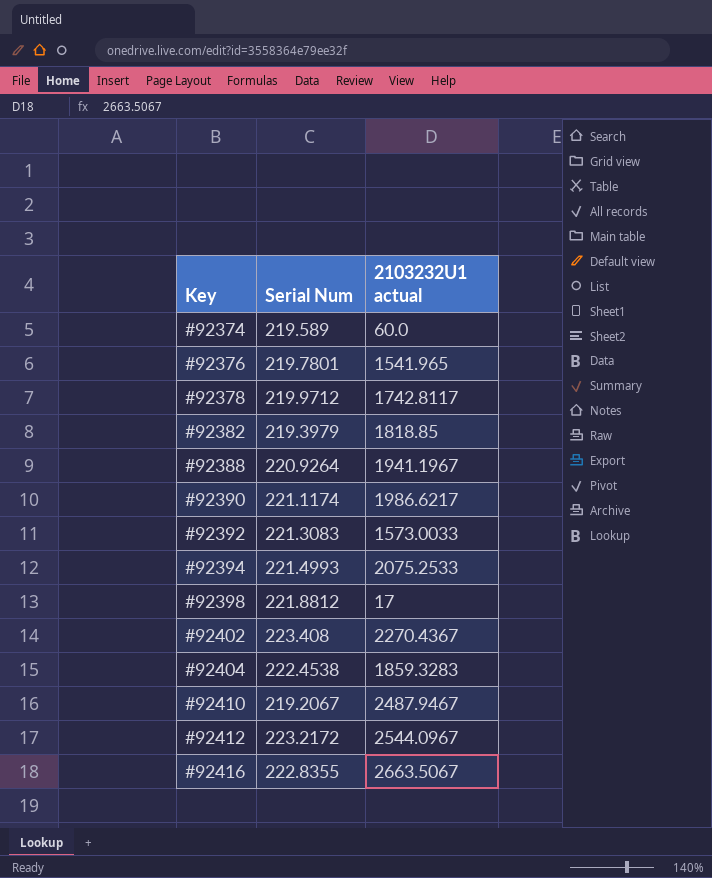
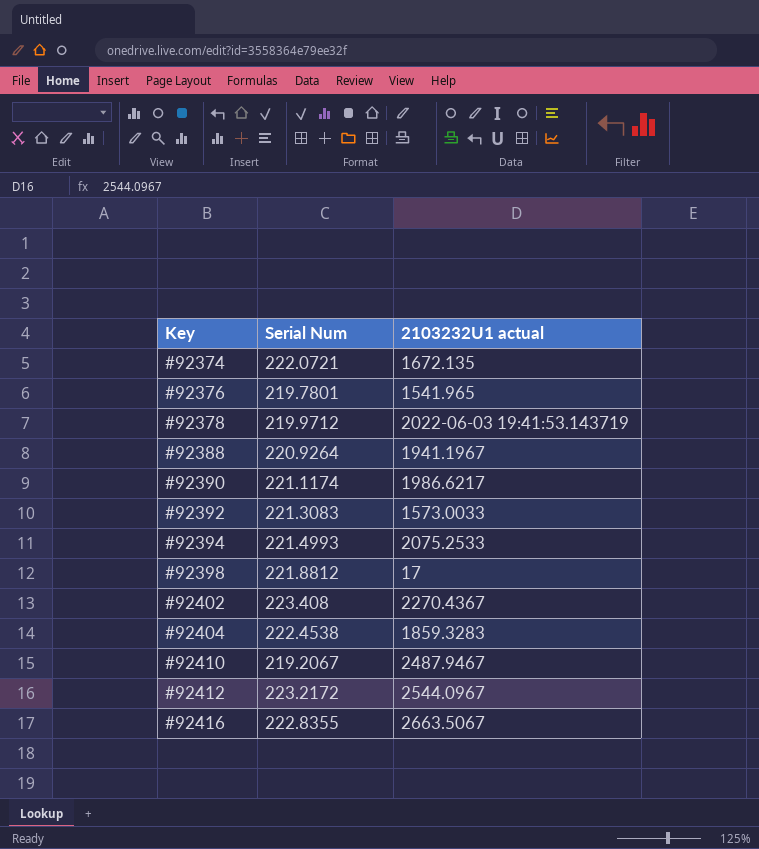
row #92382: 219.3979 | 1818.85 -> none
#92374 | Serial Num: 219.589 -> 222.0721
#92374 | 2103232U1 actual: 60.0 -> 1672.135
#92378 | 2103232U1 actual: 1742.8117 -> 2022-06-03 19:41:53.143719

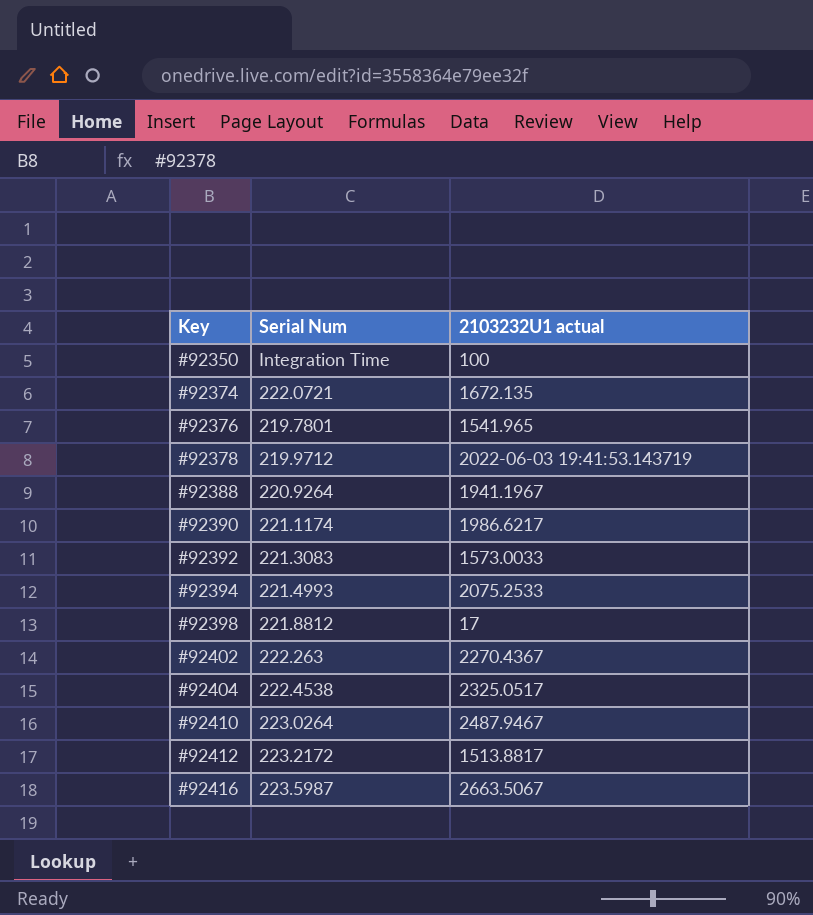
row #92350: none -> Integration Time | 100
#92402 | Serial Num: 223.408 -> 222.263
#92404 | 2103232U1 actual: 1859.3283 -> 2325.0517
#92410 | Serial Num: 219.2067 -> 223.0264
#92412 | 2103232U1 actual: 2544.0967 -> 1513.8817
#92416 | Serial Num: 222.8355 -> 223.5987

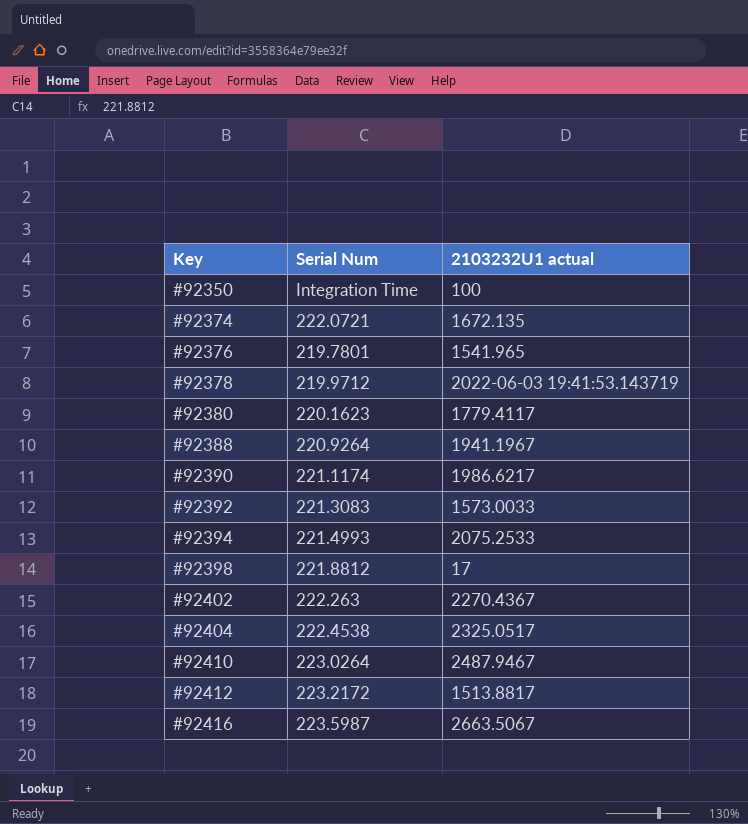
row #92380: none -> 220.1623 | 1779.4117

